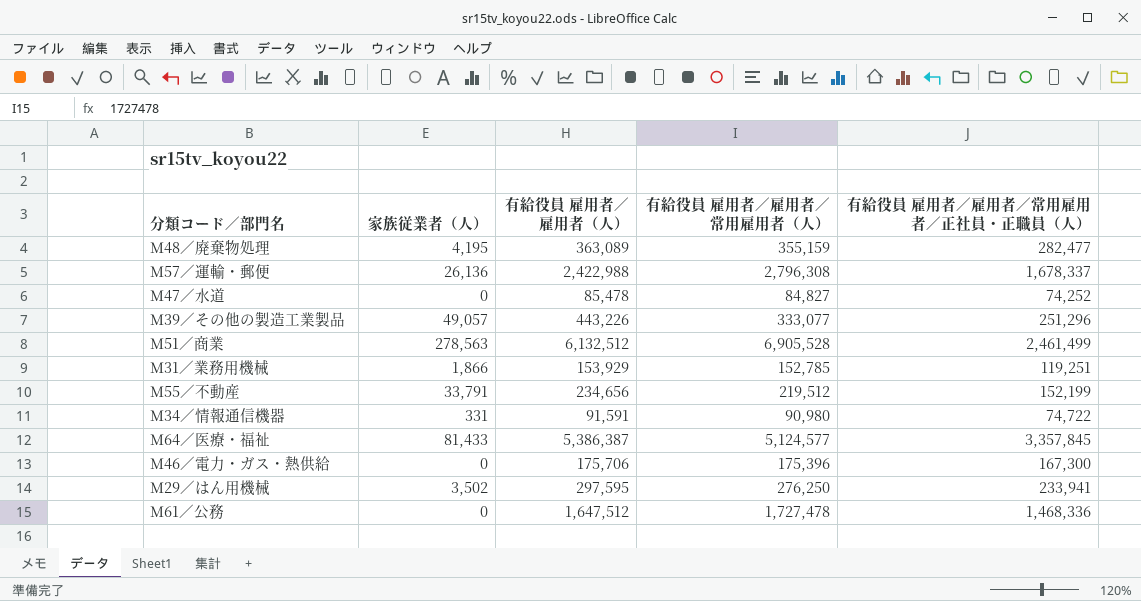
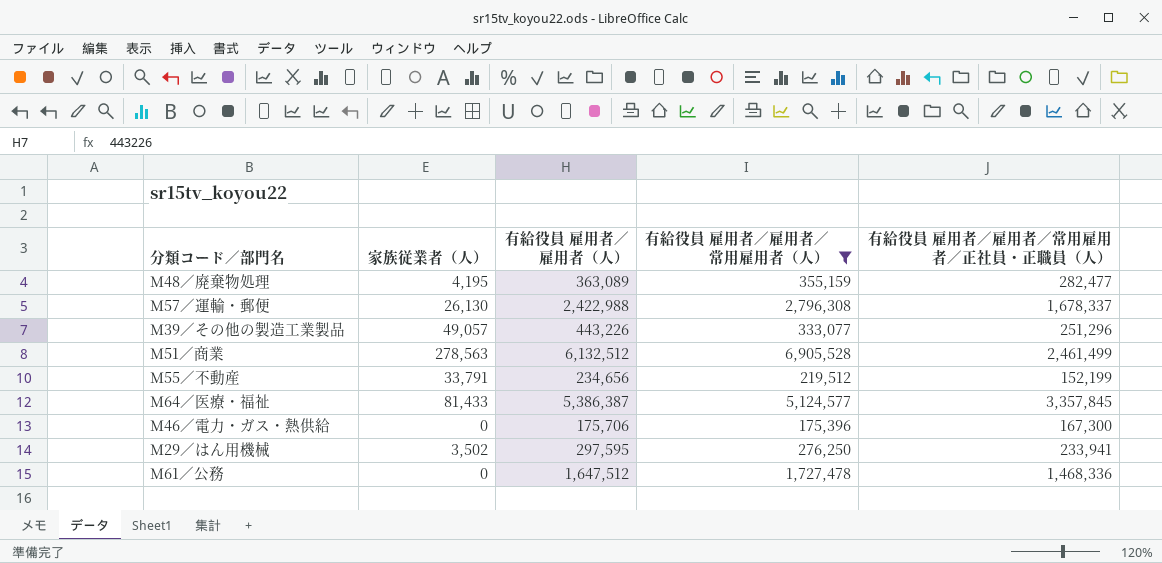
filter: none -> 有給役員 雇用者／雇用者／常用雇用者（人） >= 175,396
M57／運輸・郵便 | 家族従業者（人）: 26,136 -> 26,130

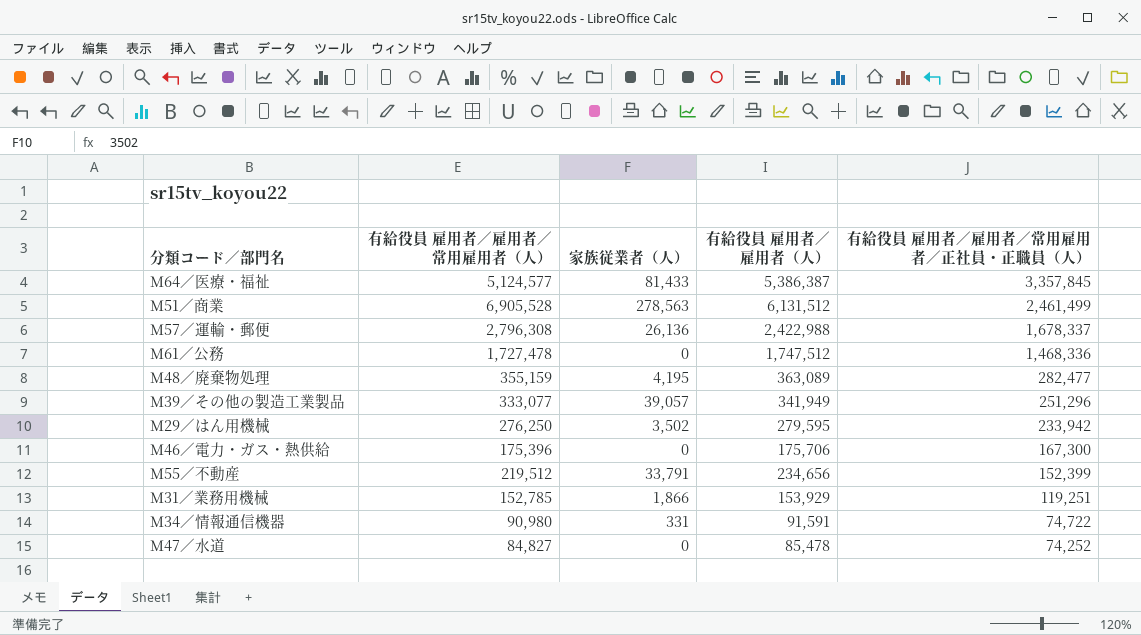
filter: 有給役員 雇用者／雇用者／常用雇用者（人） >= 175,396 -> none
row order: none -> 有給役員 雇用者／雇用者／常用雇用者／正社員・正職員（人） descending
column 有給役員 雇用者／雇用者／常用雇用者（人） | position: 4 -> 2
M51／商業 | 有給役員 雇用者／雇用者（人）: 6,132,512 -> 6,131,512
M57／運輸・郵便 | 家族従業者（人）: 26,130 -> 26,136
M61／公務 | 有給役員 雇用者／雇用者（人）: 1,647,512 -> 1,747,512
M39／その他の製造工業製品 | 家族従業者（人）: 49,057 -> 39,057
M39／その他の製造工業製品 | 有給役員 雇用者／雇用者（人）: 443,226 -> 341,949
M29／はん用機械 | 有給役員 雇用者／雇用者（人）: 297,595 -> 279,595
M29／はん用機械 | 有給役員 雇用者／雇用者／常用雇用者／正社員・正職員（人）: 233,941 -> 233,942
M55／不動産 | 有給役員 雇用者／雇用者／常用雇用者／正社員・正職員（人）: 152,199 -> 152,399

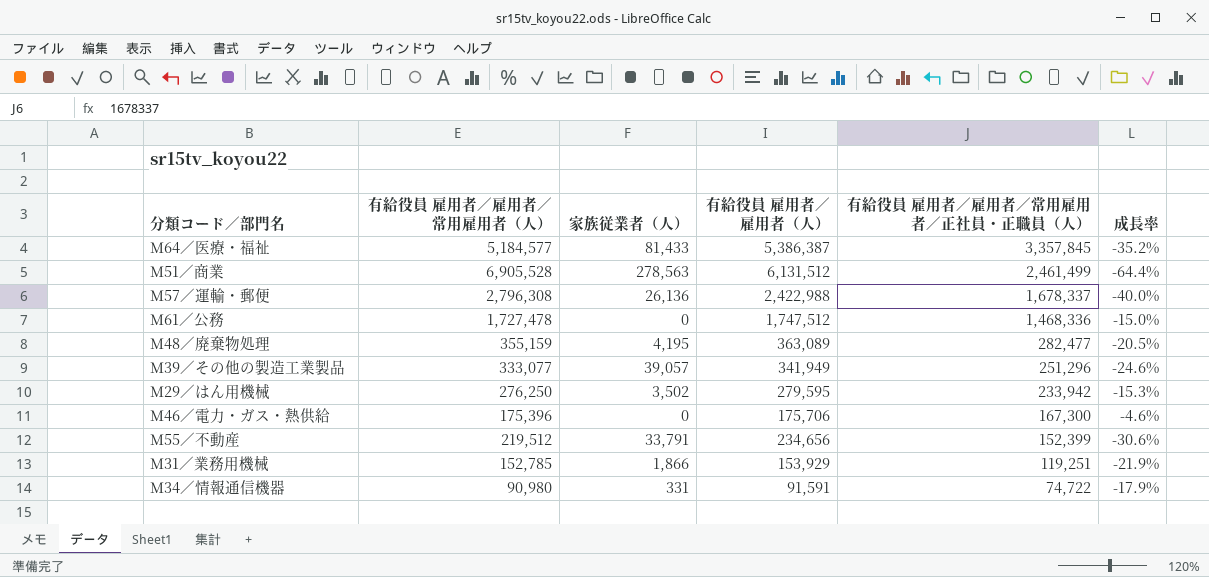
column 成長率 | formula: none -> ([有給役員 雇用者／雇用者／常用雇用者／正社員・正職員（人）] - [有給役員 雇用者／雇用者／常用雇用者（人）]) / [有給役員 雇用者／雇用者／常用雇用者（人）]
row M47／水道: 84,827 | 0 | 85,478 | 74,252 -> none
M64／医療・福祉 | 有給役員 雇用者／雇用者／常用雇用者（人）: 5,124,577 -> 5,184,577

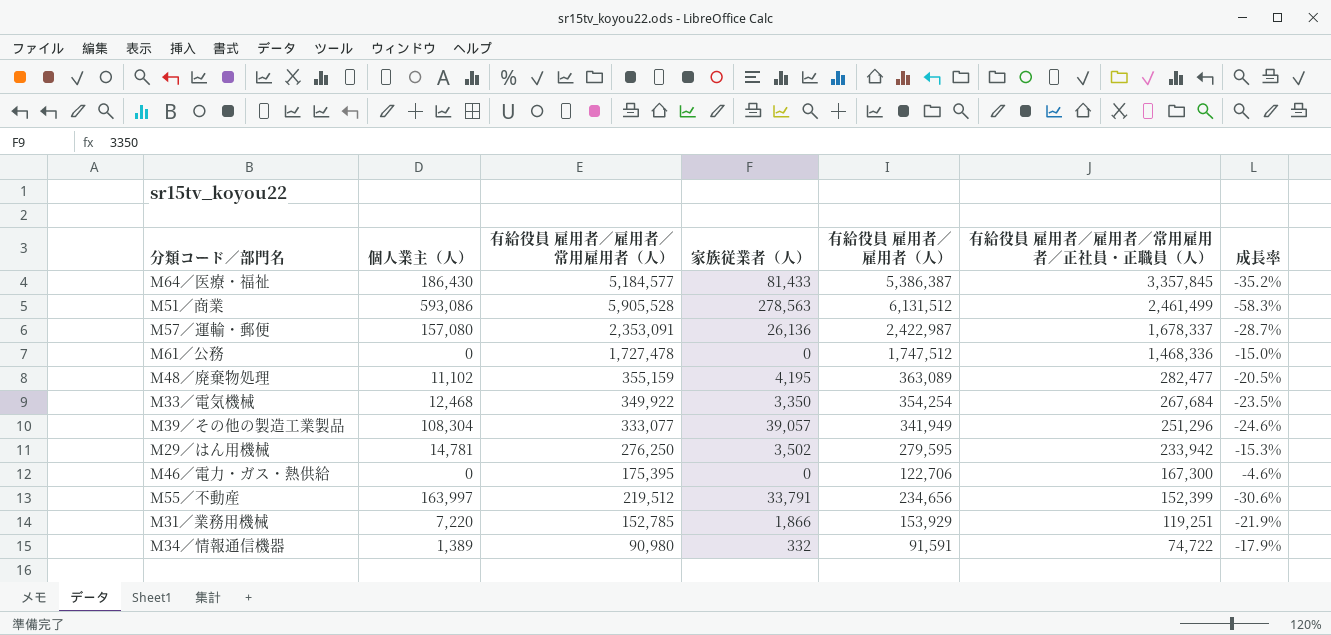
column 個人業主（人） | position: none -> 2
M51／商業 | 有給役員 雇用者／雇用者／常用雇用者（人）: 6,905,528 -> 5,905,528
M51／商業 | 成長率: -64.4% -> -58.3%
M57／運輸・郵便 | 有給役員 雇用者／雇用者／常用雇用者（人）: 2,796,308 -> 2,353,091
M57／運輸・郵便 | 有給役員 雇用者／雇用者（人）: 2,422,988 -> 2,422,987
M57／運輸・郵便 | 成長率: -40.0% -> -28.7%
row M33／電気機械: none -> 12,468 | 349,922 | 3,350 | 354,254 | 267,684 | -23.5%
M46／電力・ガス・熱供給 | 有給役員 雇用者／雇用者／常用雇用者（人）: 175,396 -> 175,395
M46／電力・ガス・熱供給 | 有給役員 雇用者／雇用者（人）: 175,706 -> 122,706
M34／情報通信機器 | 家族従業者（人）: 331 -> 332

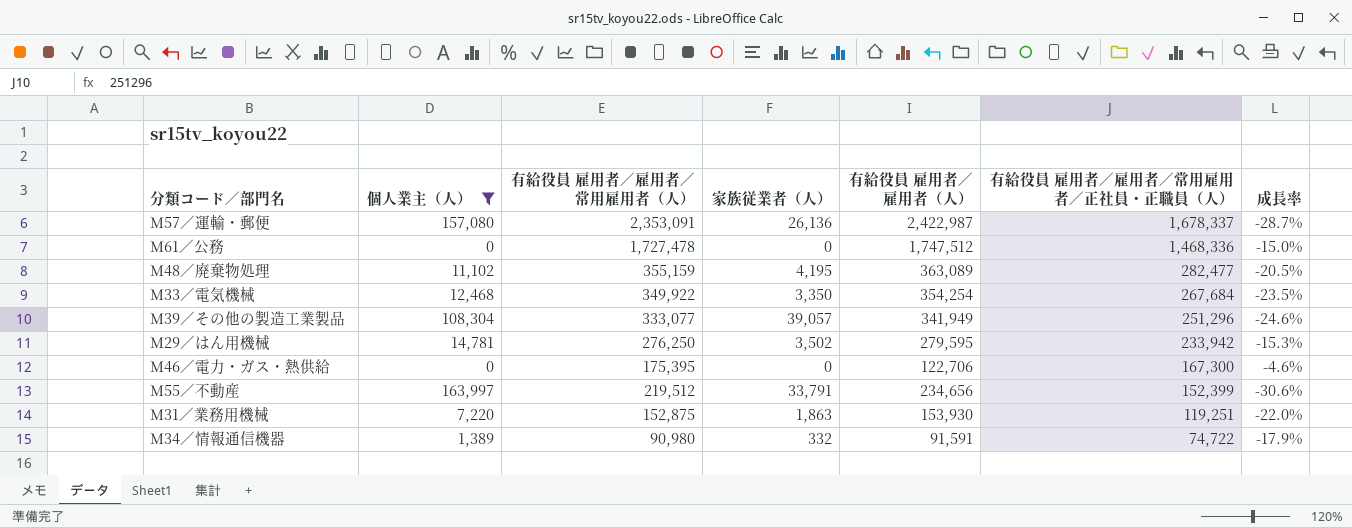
filter: none -> 個人業主（人） <= 163,997
M31／業務用機械 | 有給役員 雇用者／雇用者／常用雇用者（人）: 152,785 -> 152,875
M31／業務用機械 | 家族従業者（人）: 1,866 -> 1,863
M31／業務用機械 | 有給役員 雇用者／雇用者（人）: 153,929 -> 153,930
M31／業務用機械 | 成長率: -21.9% -> -22.0%

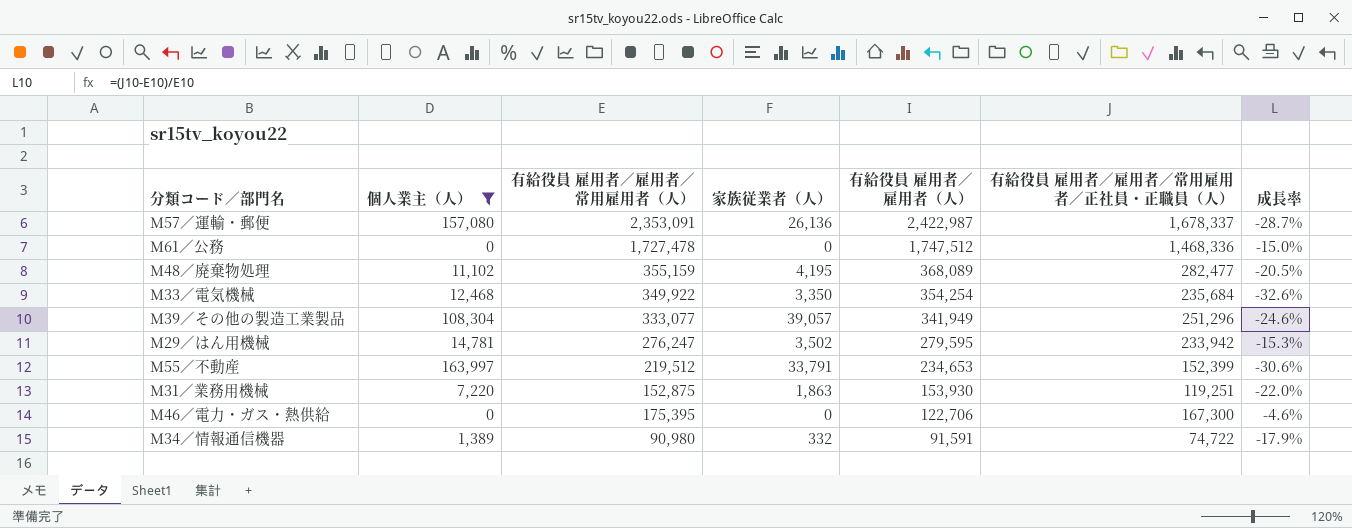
row order: 有給役員 雇用者／雇用者／常用雇用者／正社員・正職員（人） descending -> 有給役員 雇用者／雇用者（人） descending
M48／廃棄物処理 | 有給役員 雇用者／雇用者（人）: 363,089 -> 368,089
M33／電気機械 | 有給役員 雇用者／雇用者／常用雇用者／正社員・正職員（人）: 267,684 -> 235,684
M33／電気機械 | 成長率: -23.5% -> -32.6%
M29／はん用機械 | 有給役員 雇用者／雇用者／常用雇用者（人）: 276,250 -> 276,247
M55／不動産 | 有給役員 雇用者／雇用者（人）: 234,656 -> 234,653

